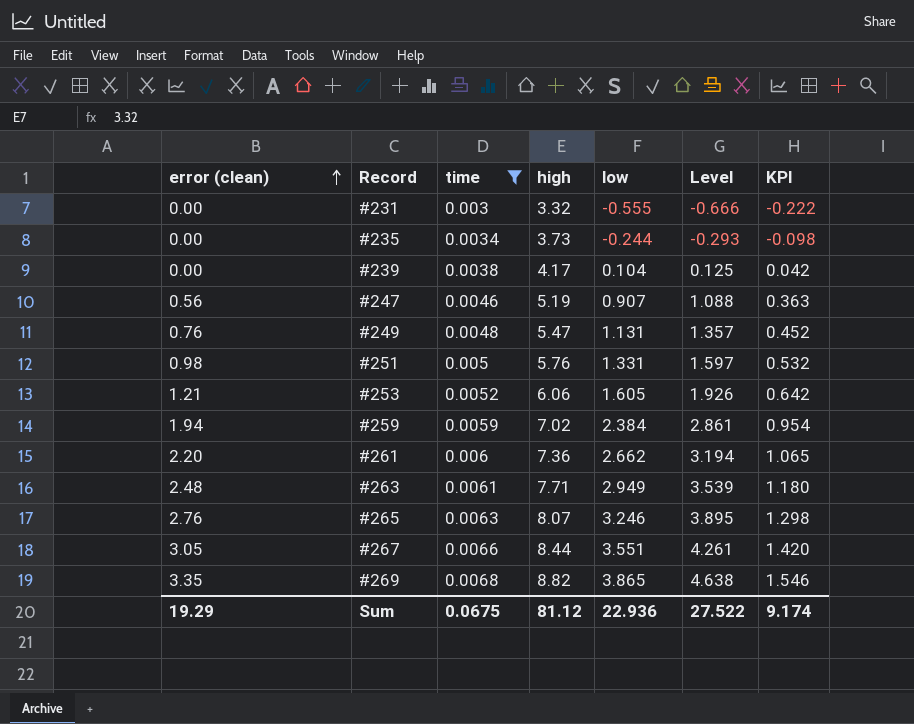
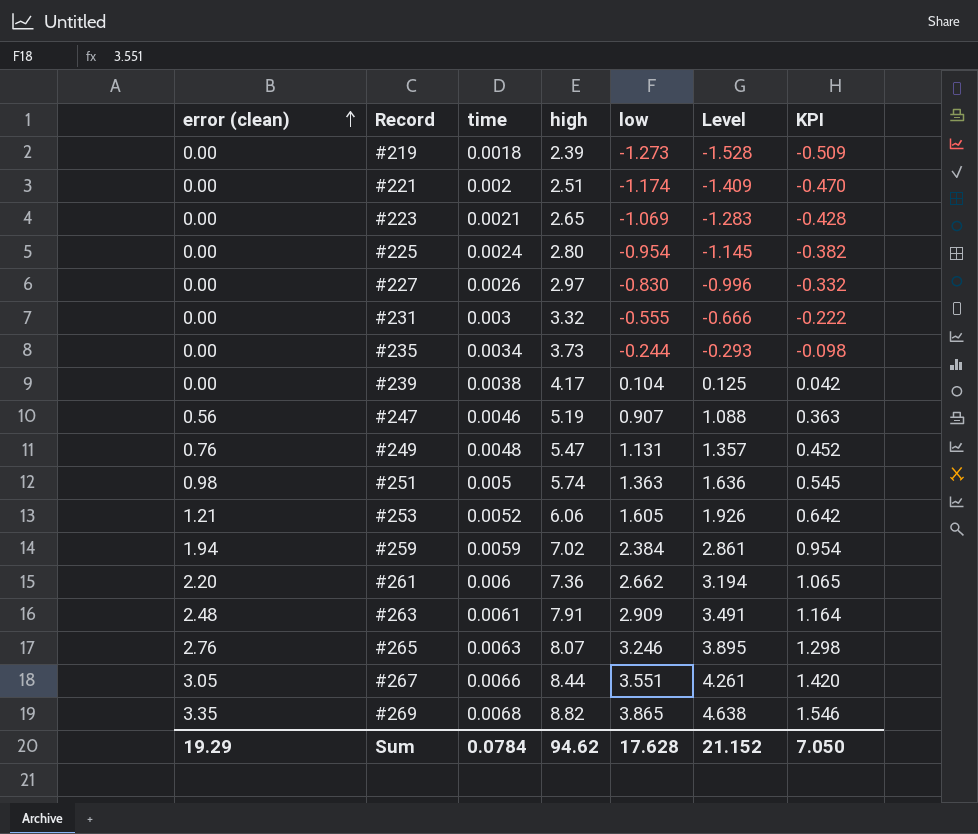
filter: time >= 0.003 -> none
#251 | high: 5.76 -> 5.74
#251 | low: 1.331 -> 1.363
#251 | Level: 1.597 -> 1.636
#251 | KPI: 0.532 -> 0.545
#263 | high: 7.71 -> 7.91
#263 | low: 2.949 -> 2.909
#263 | Level: 3.539 -> 3.491
#263 | KPI: 1.180 -> 1.164
Sum | time: 0.0675 -> 0.0784
Sum | high: 81.12 -> 94.62
Sum | low: 22.936 -> 17.628
Sum | Level: 27.522 -> 21.152
Sum | KPI: 9.174 -> 7.050

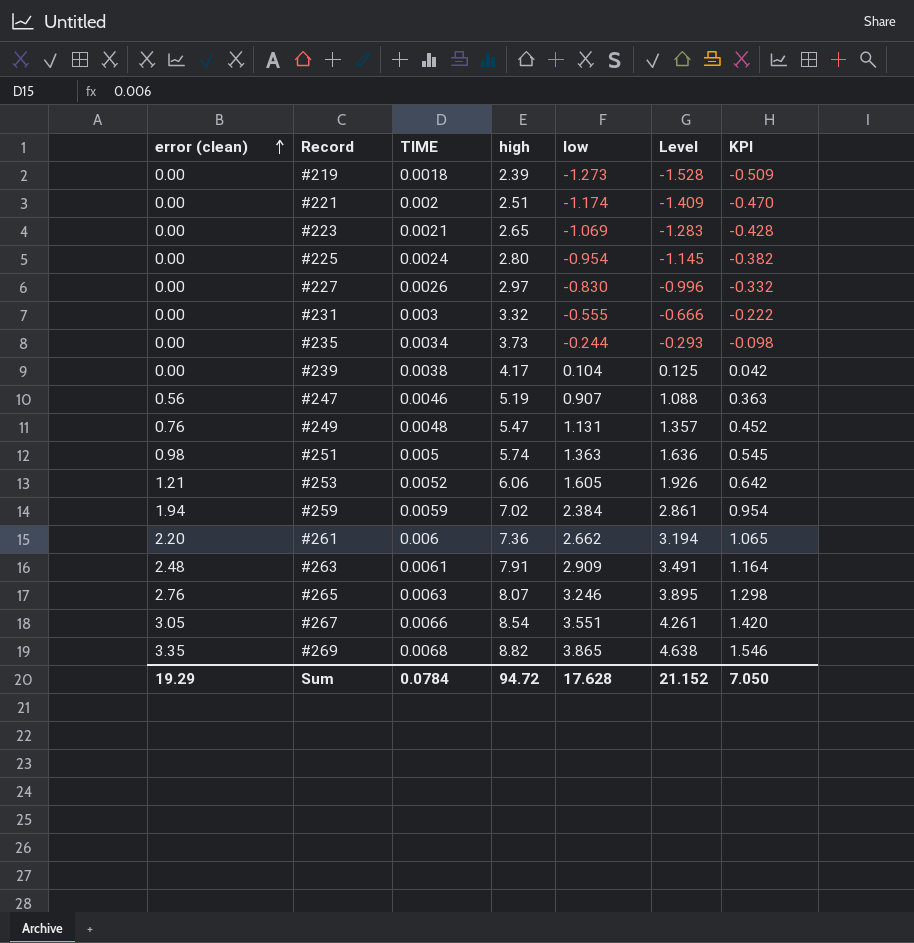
column name: time -> TIME
#267 | high: 8.44 -> 8.54
Sum | high: 94.62 -> 94.72

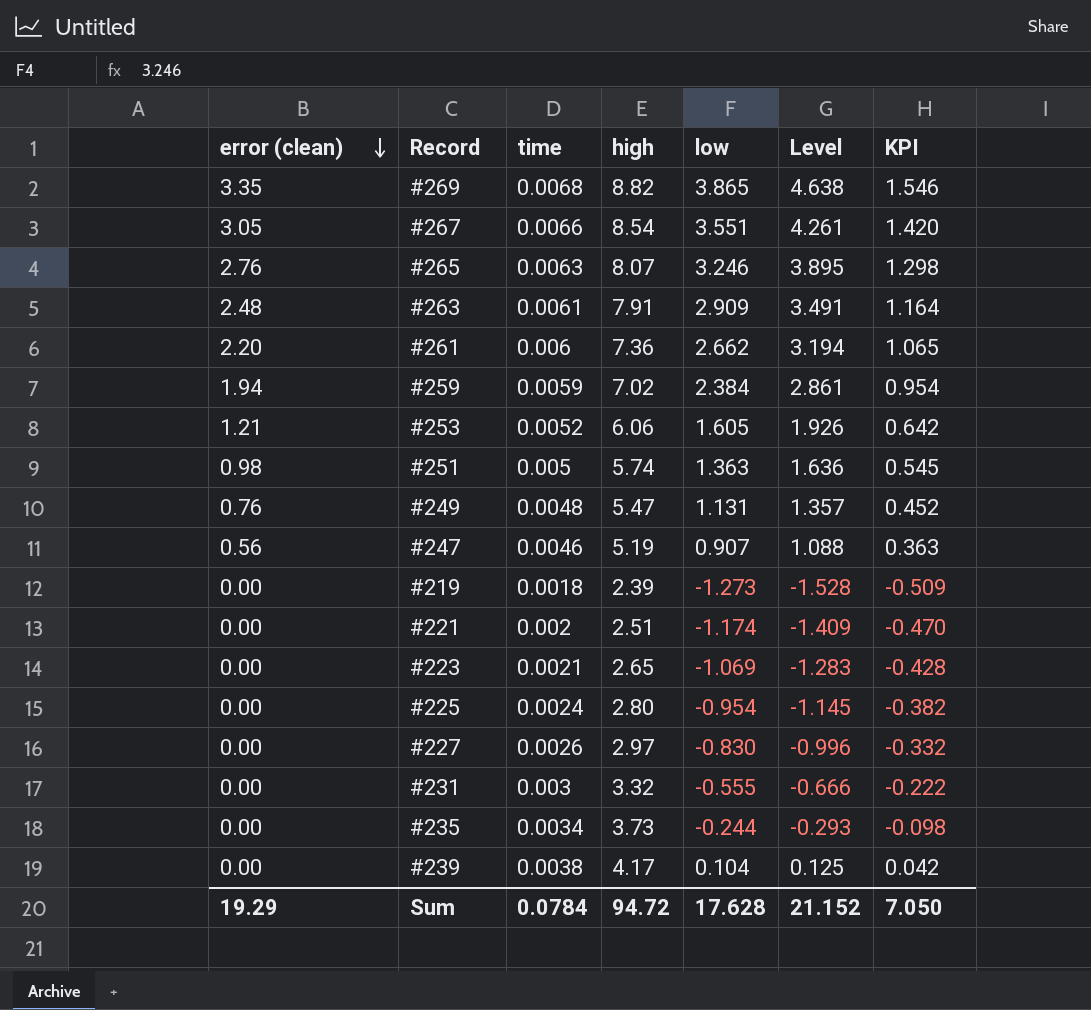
row order: error (clean) ascending -> error (clean) descending
column name: TIME -> time

